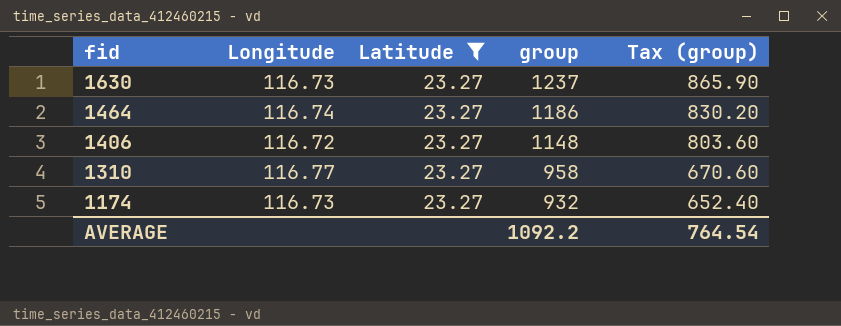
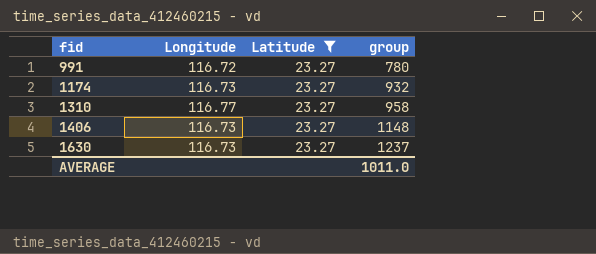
row order: fid descending -> fid ascending
column Tax (group) | formula: [group] * 0.7 -> none
row 1464: 116.74 | 23.27 | 1186 | 830.20 -> none
row 991: none -> 116.72 | 23.27 | 780
1406 | Longitude: 116.72 -> 116.73
AVERAGE | group: 1092.2 -> 1011.0

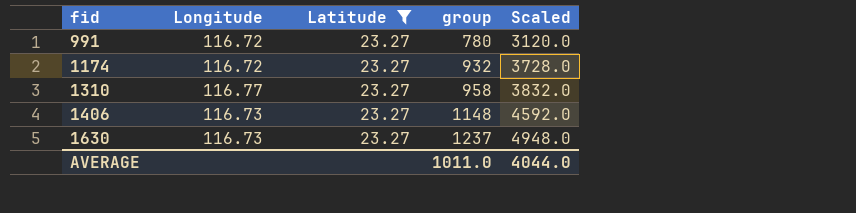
column Scaled | formula: none -> [group] * 4
1174 | Longitude: 116.73 -> 116.72

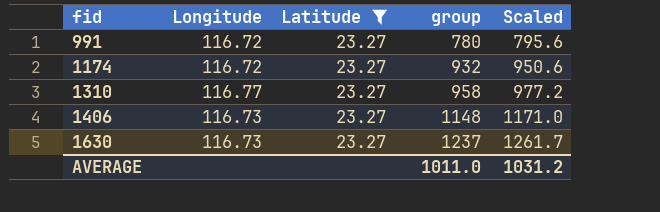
column Scaled | formula: [group] * 4 -> [group] * 1.02
AVERAGE | Scaled: 4044.0 -> 1031.2

